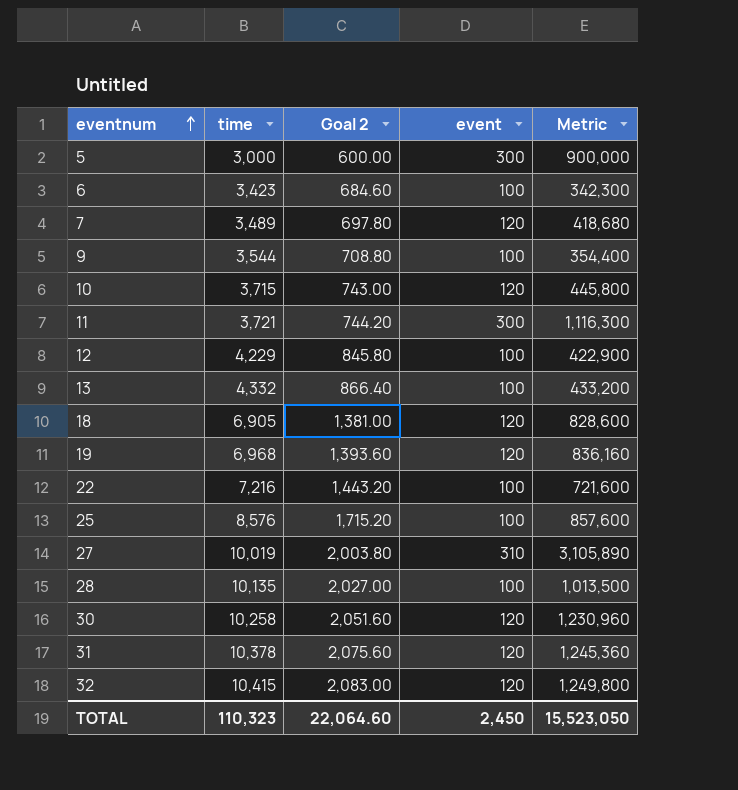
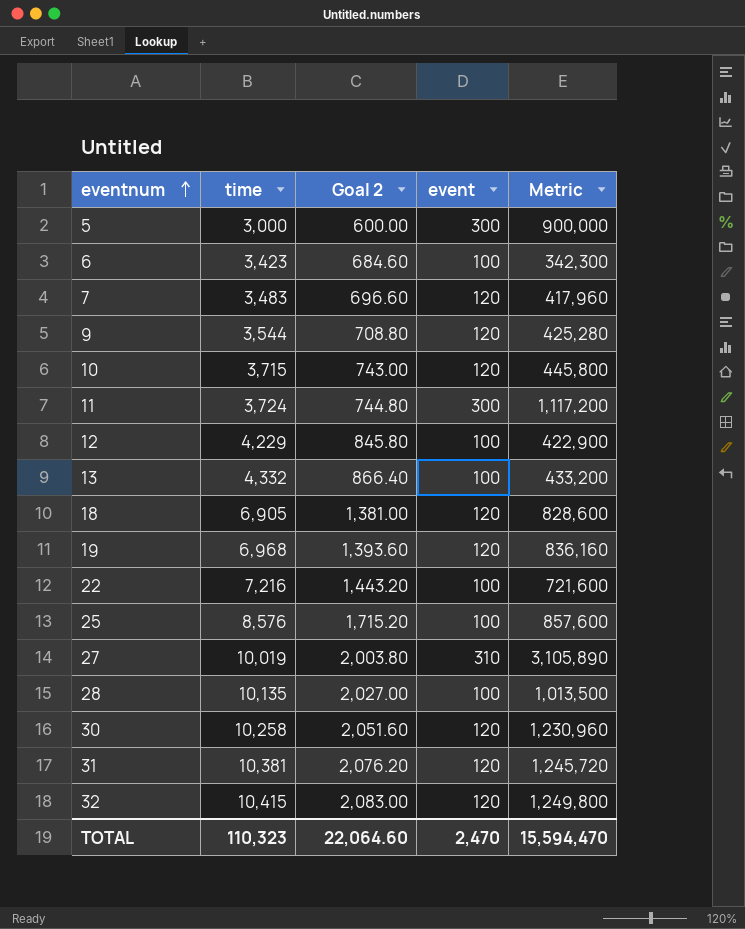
7 | time: 3,489 -> 3,483
7 | Goal 2: 697.80 -> 696.60
7 | Metric: 418,680 -> 417,960
9 | event: 100 -> 120
9 | Metric: 354,400 -> 425,280
11 | time: 3,721 -> 3,724
11 | Goal 2: 744.20 -> 744.80
11 | Metric: 1,116,300 -> 1,117,200
31 | time: 10,378 -> 10,381
31 | Goal 2: 2,075.60 -> 2,076.20
31 | Metric: 1,245,360 -> 1,245,720
TOTAL | event: 2,450 -> 2,470
TOTAL | Metric: 15,523,050 -> 15,594,470

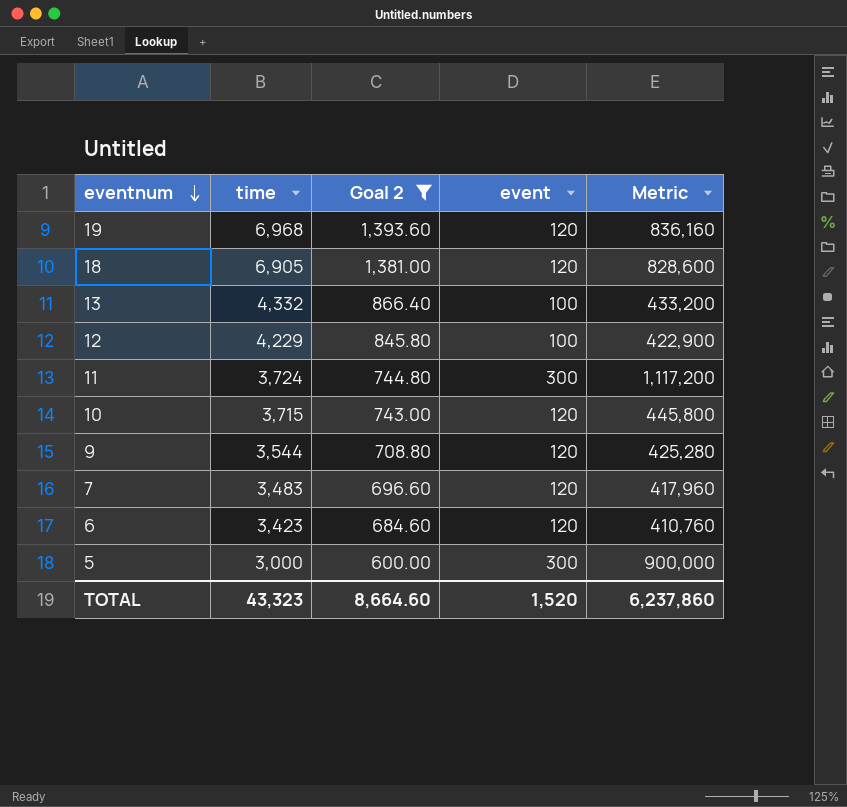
filter: none -> Goal 2 <= 1,393.60
row order: eventnum ascending -> eventnum descending
6 | event: 100 -> 120
6 | Metric: 342,300 -> 410,760
TOTAL | time: 110,323 -> 43,323
TOTAL | Goal 2: 22,064.60 -> 8,664.60
TOTAL | event: 2,470 -> 1,520
TOTAL | Metric: 15,594,470 -> 6,237,860

